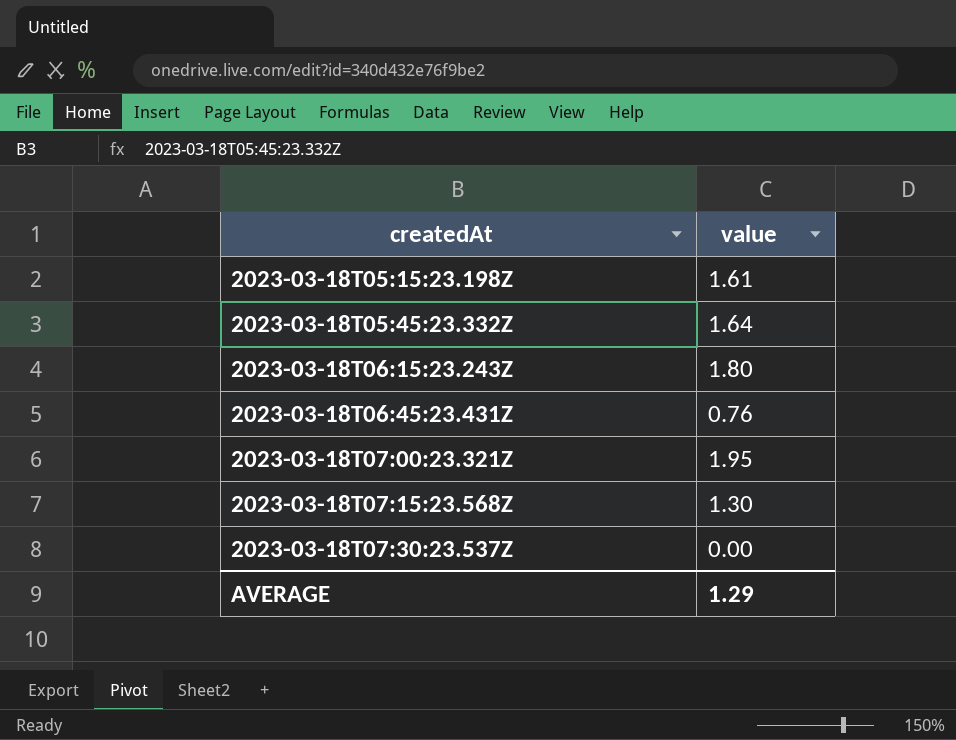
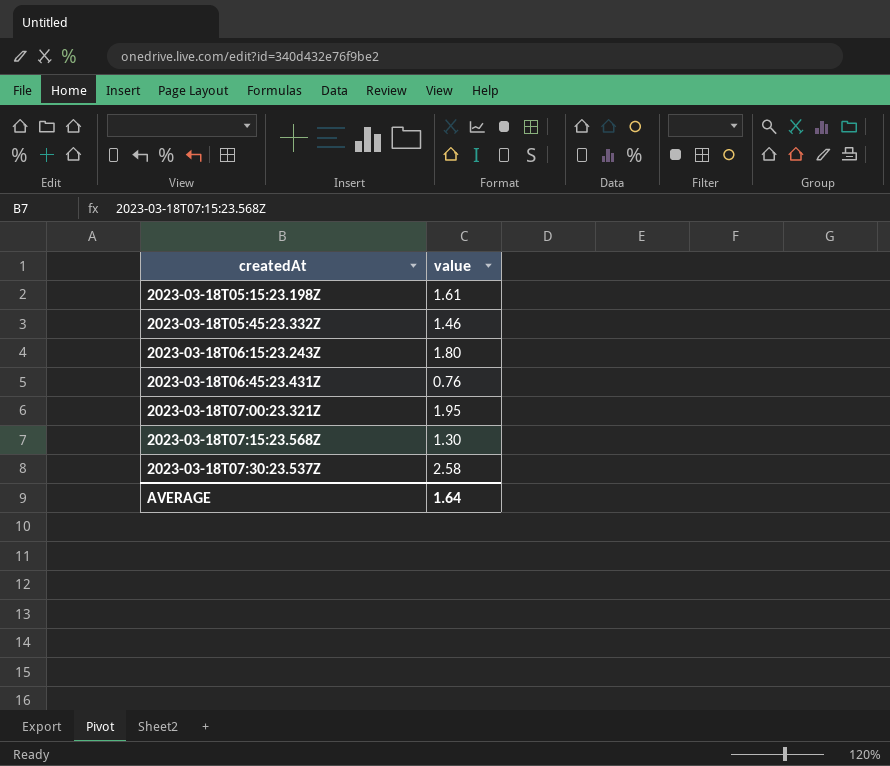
2023-03-18T05:45:23.332Z | value: 1.64 -> 1.46
2023-03-18T07:30:23.537Z | value: 0.00 -> 2.58
AVERAGE | value: 1.29 -> 1.64

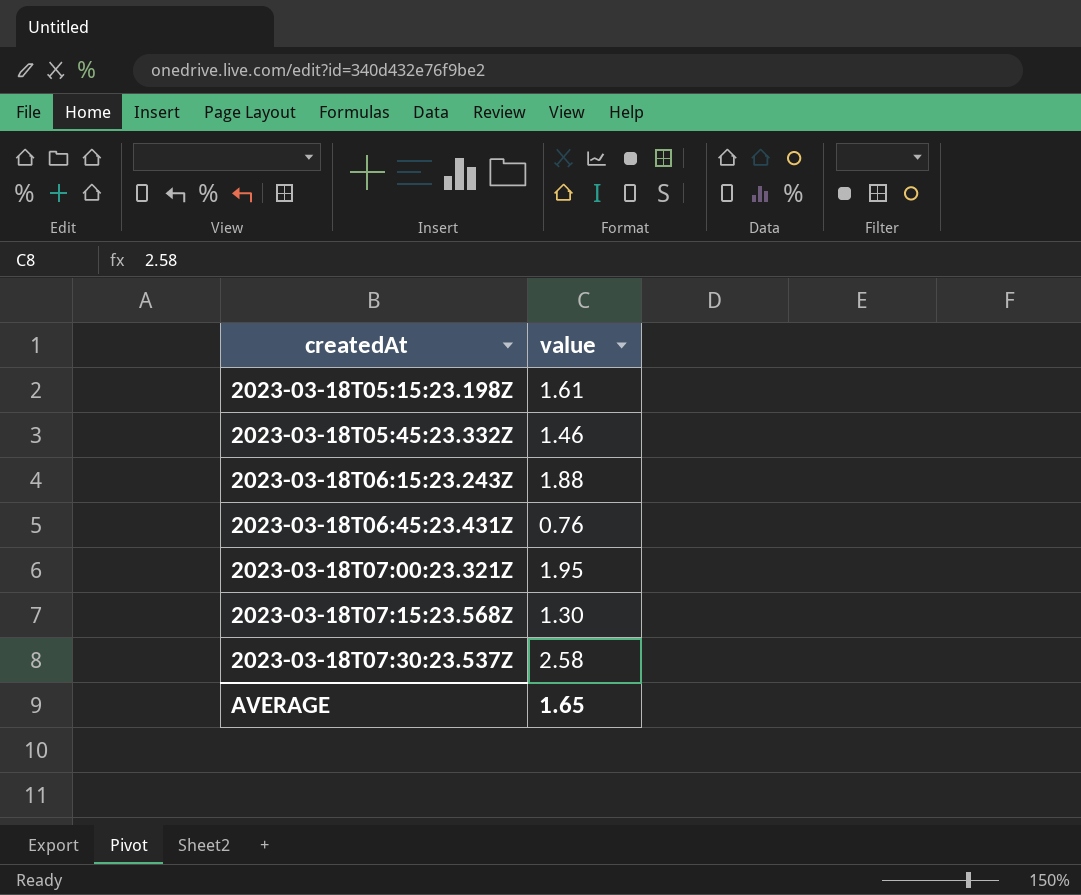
2023-03-18T06:15:23.243Z | value: 1.80 -> 1.88
AVERAGE | value: 1.64 -> 1.65

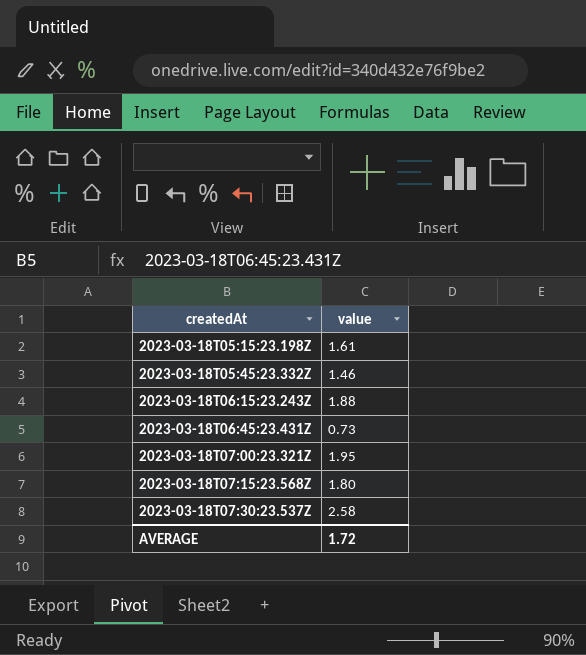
2023-03-18T06:45:23.431Z | value: 0.76 -> 0.73
2023-03-18T07:15:23.568Z | value: 1.30 -> 1.80
AVERAGE | value: 1.65 -> 1.72

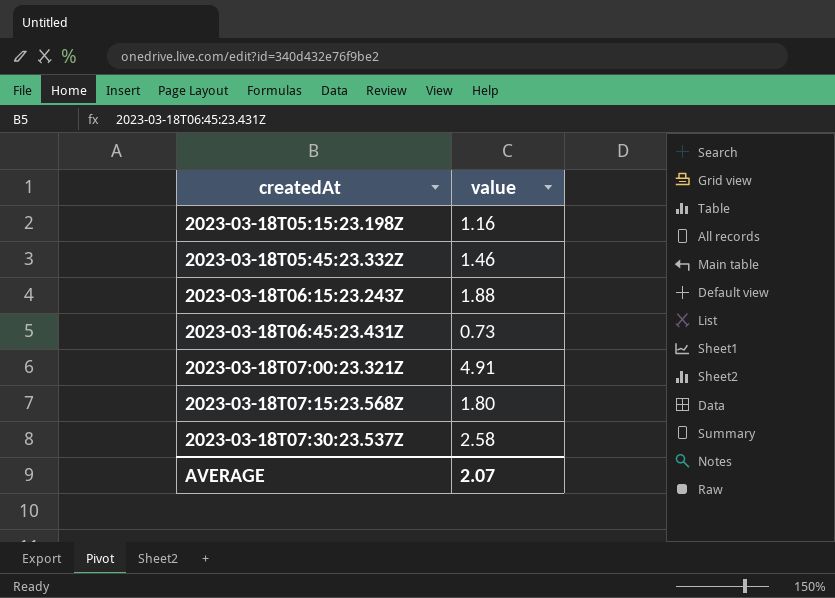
2023-03-18T05:15:23.198Z | value: 1.61 -> 1.16
2023-03-18T07:00:23.321Z | value: 1.95 -> 4.91
AVERAGE | value: 1.72 -> 2.07

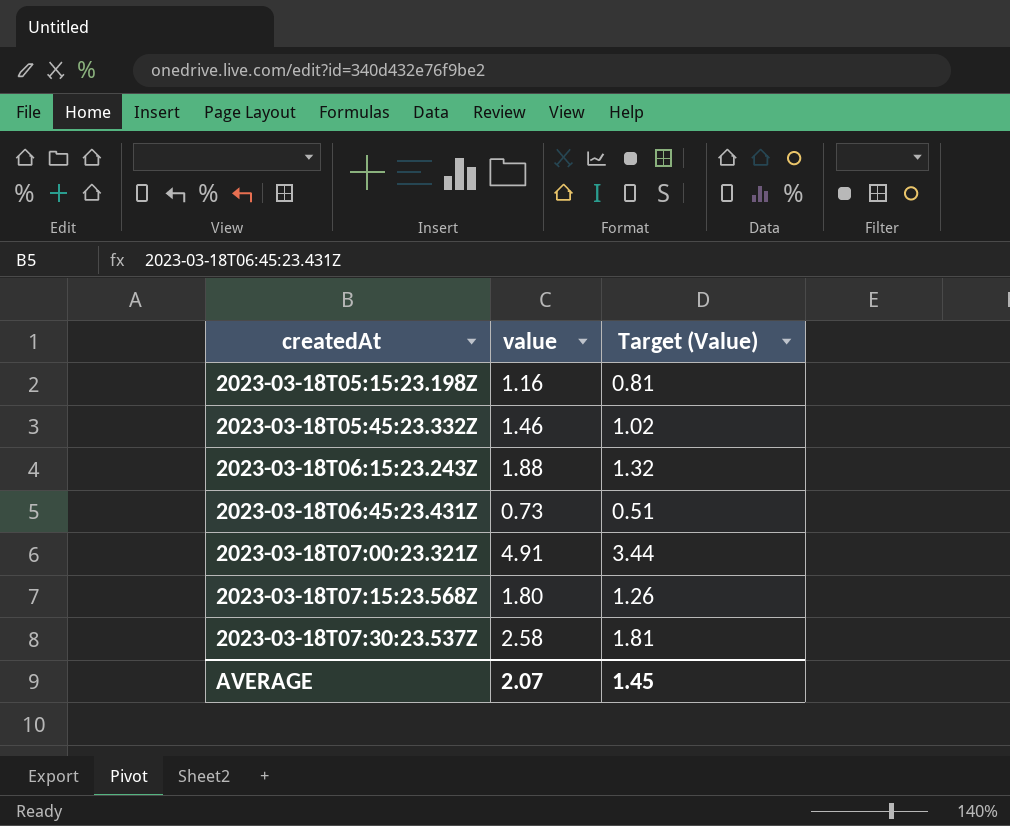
column Target (Value) | formula: none -> [value] * 0.7

